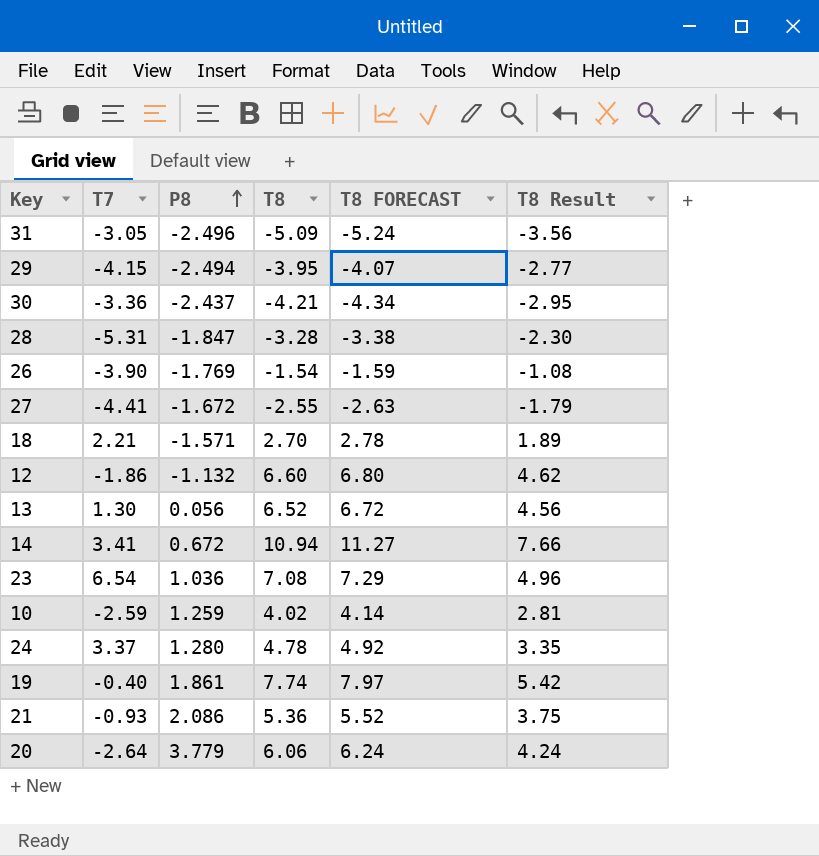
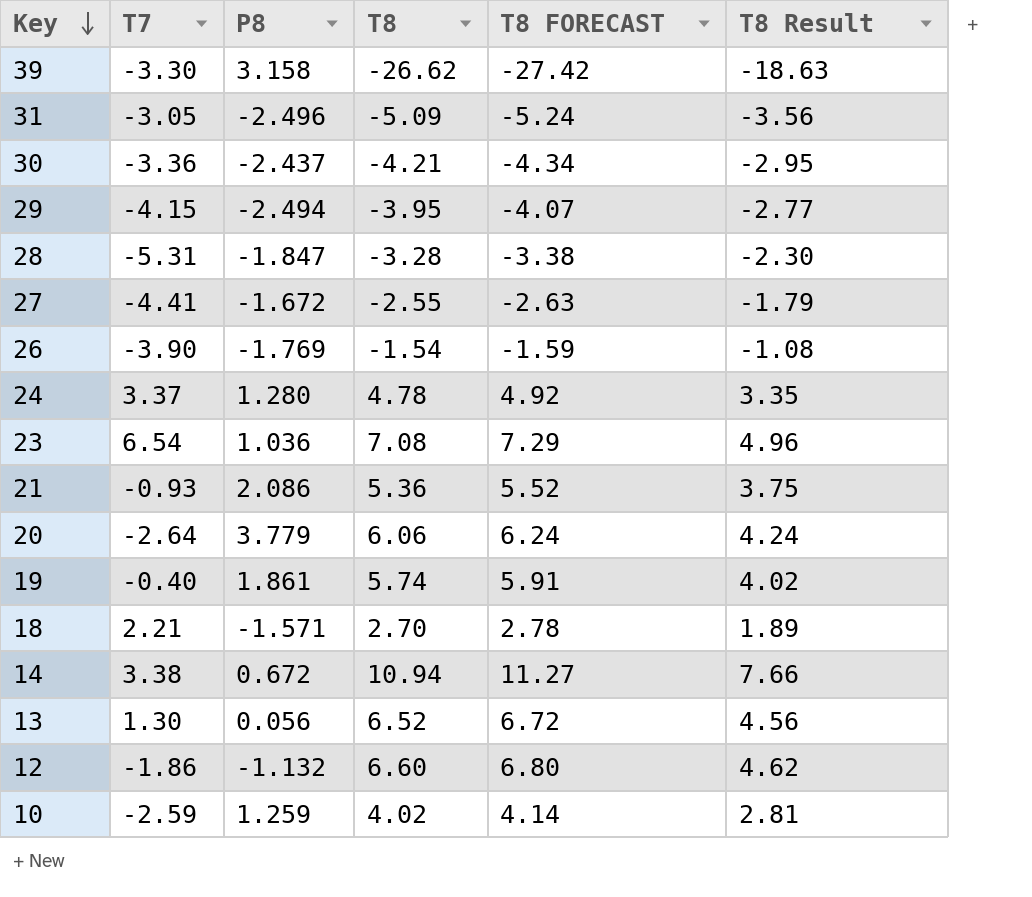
row order: P8 ascending -> Key descending
row 39: none -> -3.30 | 3.158 | -26.62 | -27.42 | -18.63
19 | T8: 7.74 -> 5.74
19 | T8 FORECAST: 7.97 -> 5.91
19 | T8 Result: 5.42 -> 4.02
14 | T7: 3.41 -> 3.38

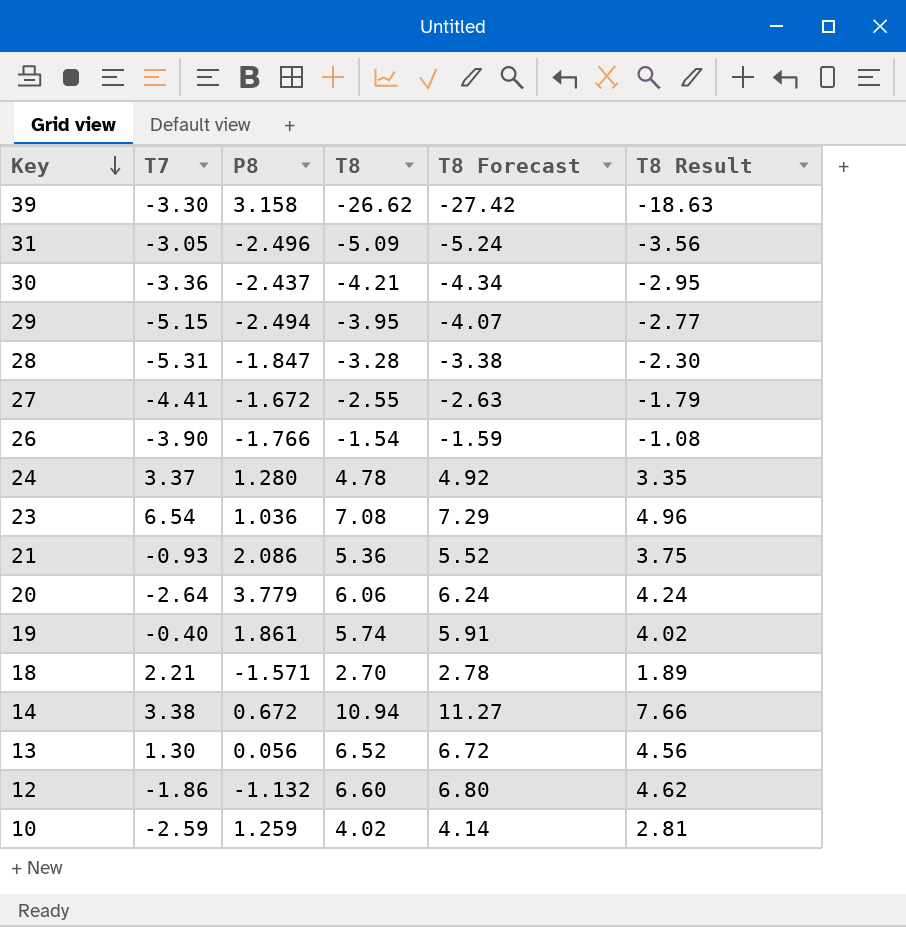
column name: T8 FORECAST -> T8 Forecast
29 | T7: -4.15 -> -5.15
26 | P8: -1.769 -> -1.766

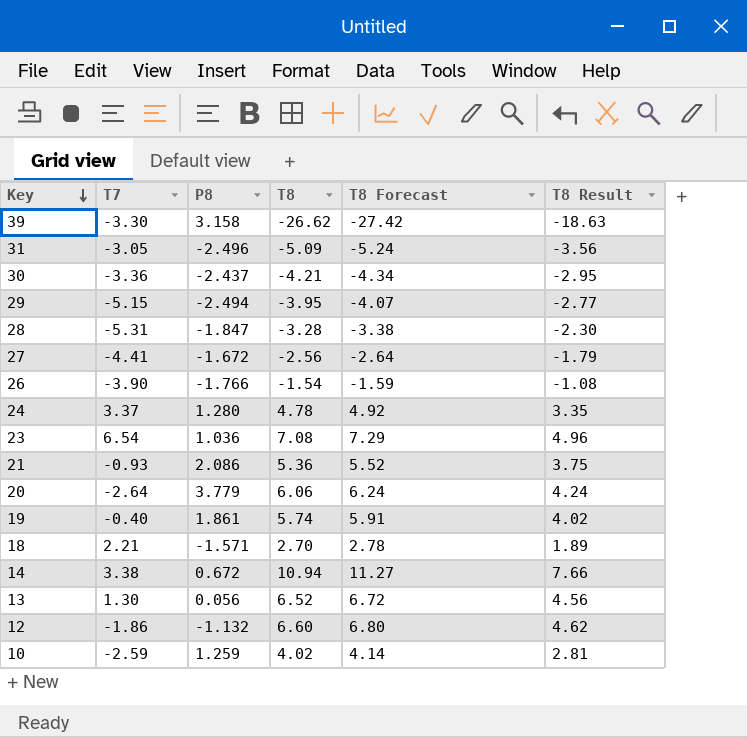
27 | T8: -2.55 -> -2.56
27 | T8 Forecast: -2.63 -> -2.64

